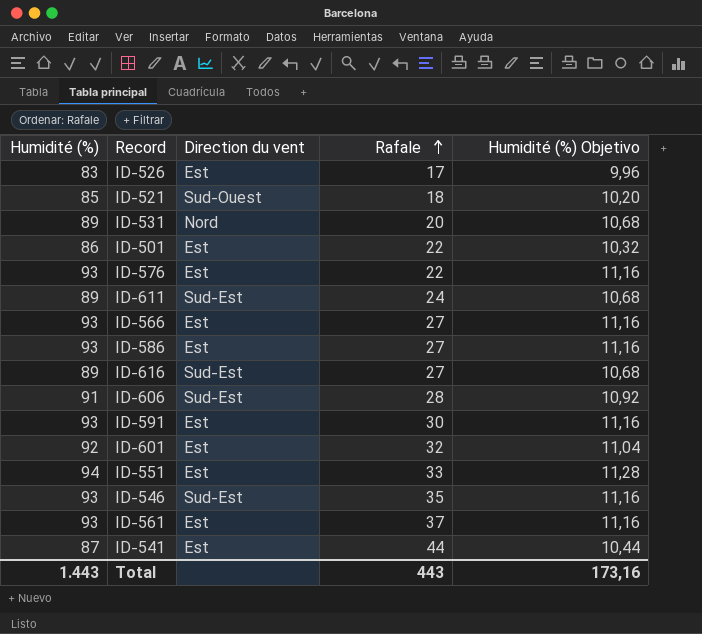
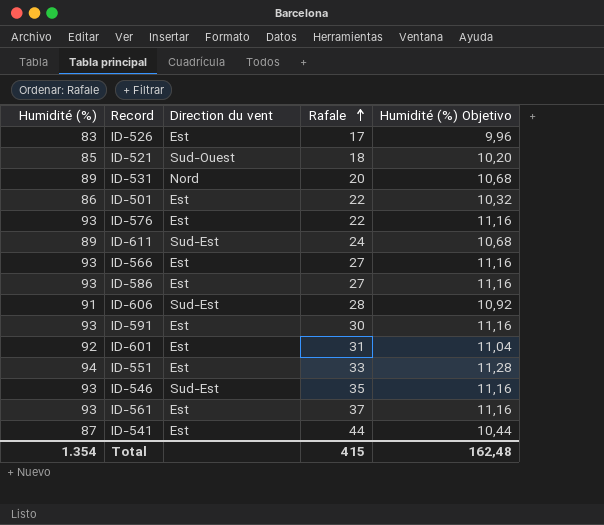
row ID-616: 89 | Sud-Est | 27 | 10,68 -> none
ID-601 | Rafale: 32 -> 31
Total | Humidité (%): 1.443 -> 1.354
Total | Rafale: 443 -> 415
Total | Humidité (%) Objetivo: 173,16 -> 162,48

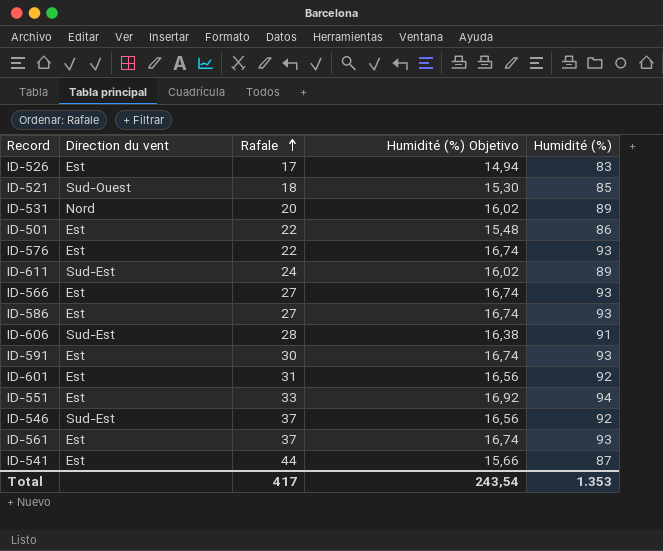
column Humidité (%) Objetivo | formula: [Humidité (%)] * 0,12 -> [Humidité (%)] * 0,18
column Humidité (%) | position: 1 -> 5
ID-546 | Rafale: 35 -> 37
ID-546 | Humidité (%): 93 -> 92
Total | Rafale: 415 -> 417
Total | Humidité (%) Objetivo: 162,48 -> 243,54
Total | Humidité (%): 1.354 -> 1.353

